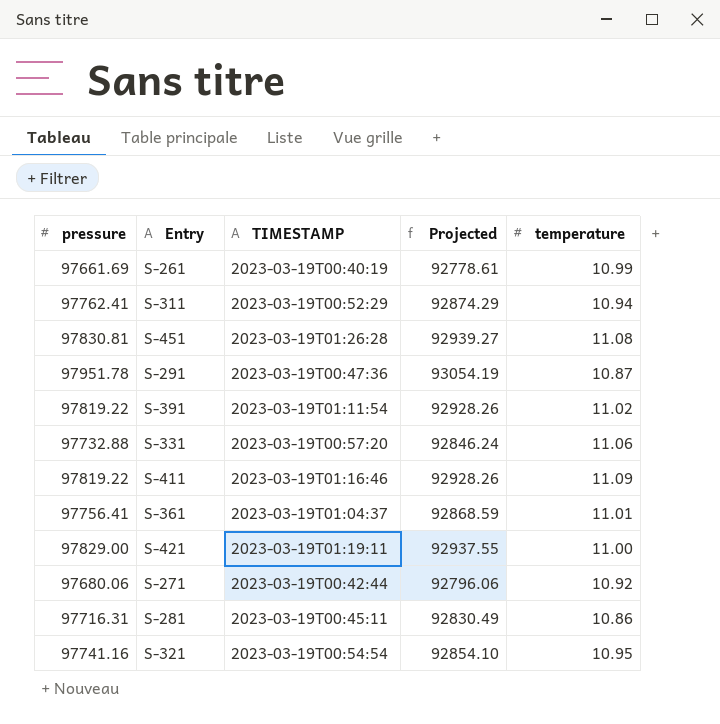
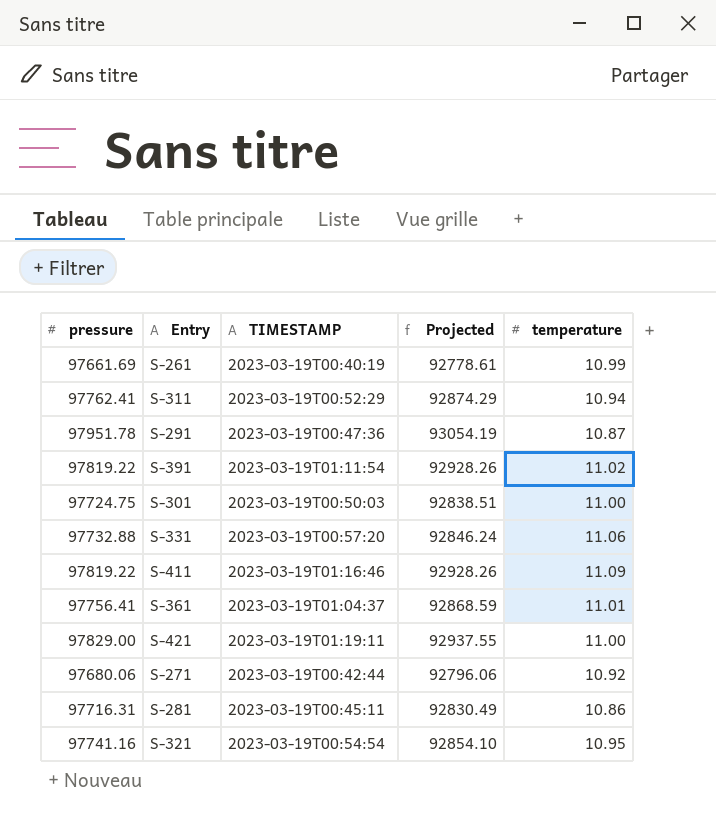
row S-451: 97830.81 | 2023-03-19T01:26:28 | 92939.27 | 11.08 -> none
row S-301: none -> 97724.75 | 2023-03-19T00:50:03 | 92838.51 | 11.00

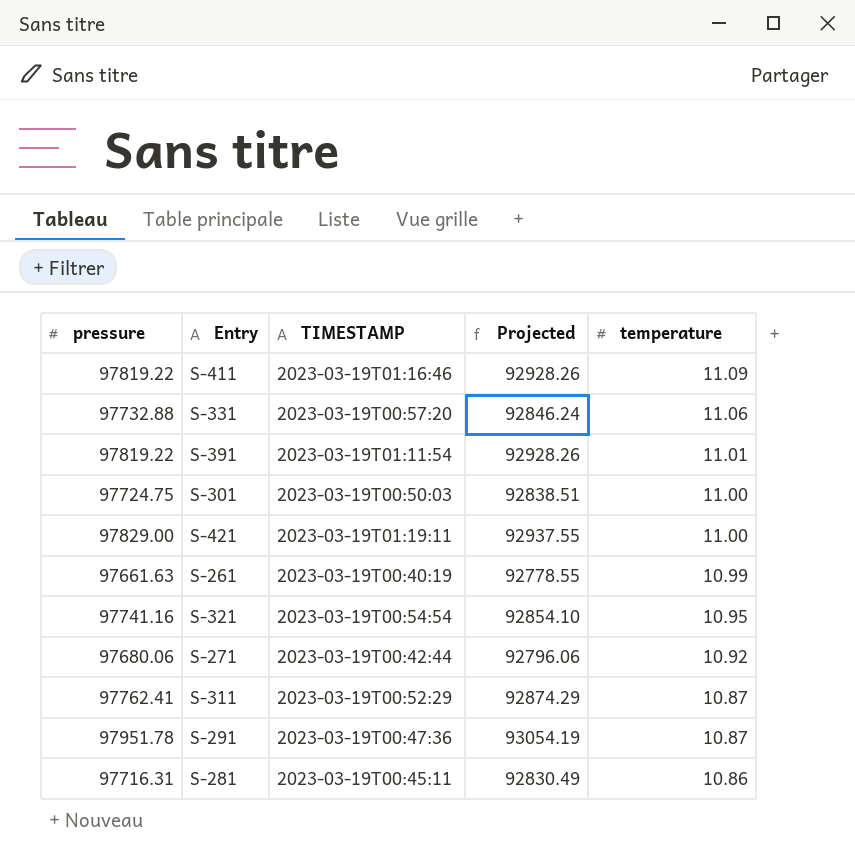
row order: none -> temperature descending
row S-361: 97756.41 | 2023-03-19T01:04:37 | 92868.59 | 11.01 -> none
S-391 | temperature: 11.02 -> 11.01
S-261 | pressure: 97661.69 -> 97661.63
S-261 | Projected: 92778.61 -> 92778.55
S-311 | temperature: 10.94 -> 10.87

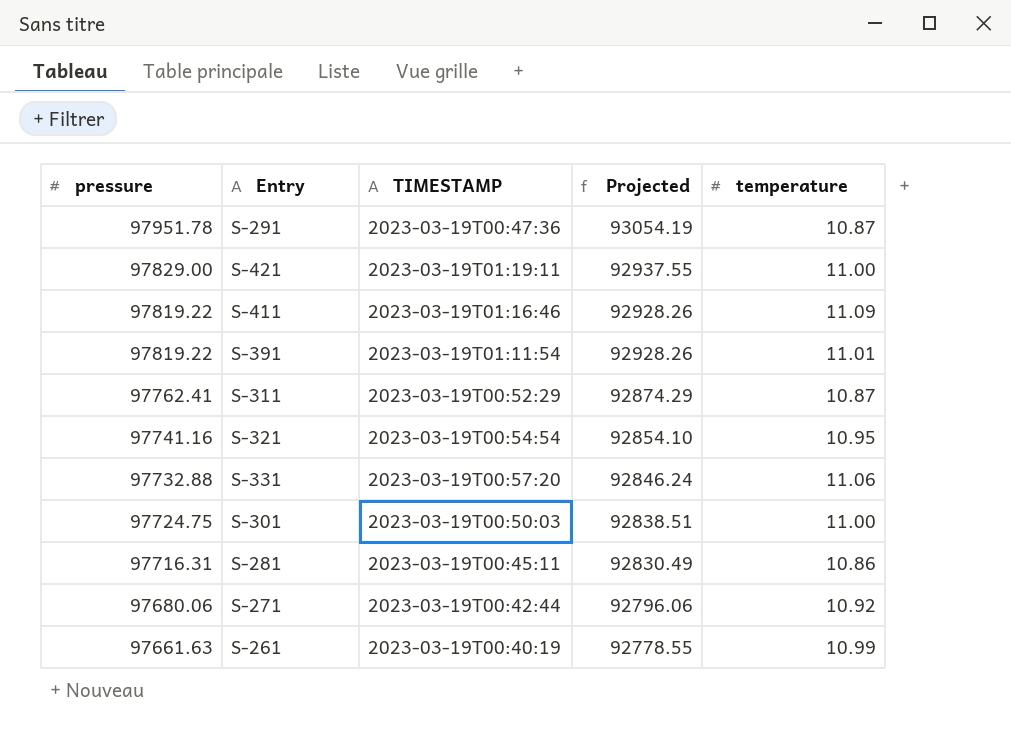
row order: temperature descending -> pressure descending

